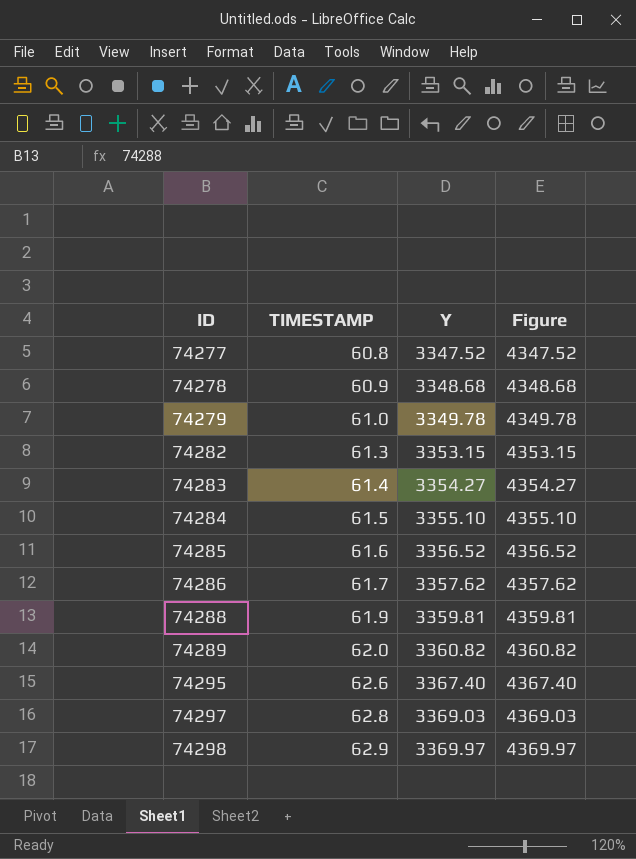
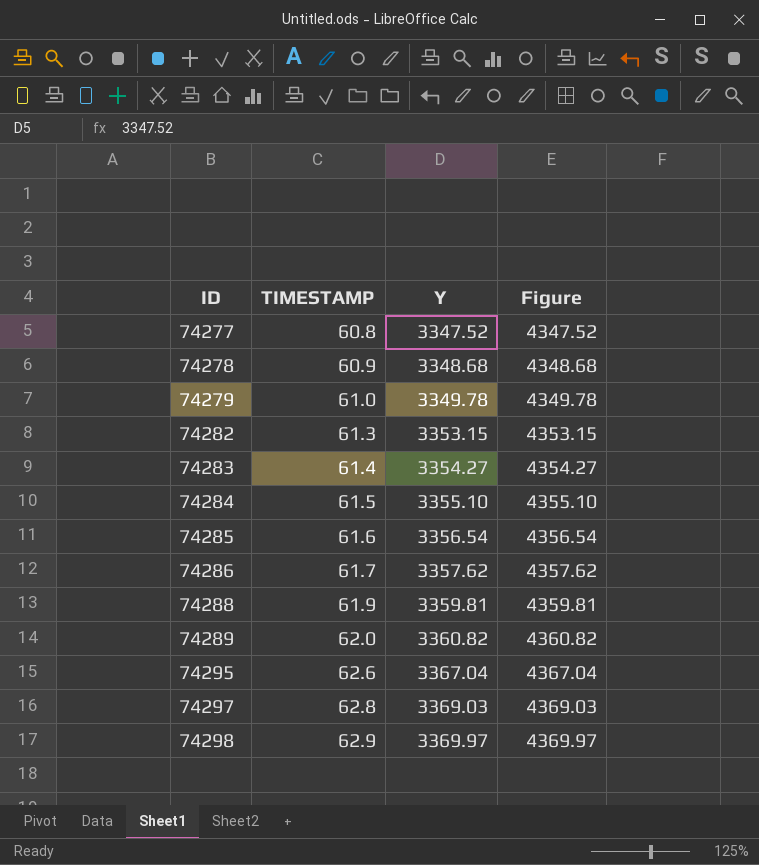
74285 | Y: 3356.52 -> 3356.54
74285 | Figure: 4356.52 -> 4356.54
74295 | Y: 3367.40 -> 3367.04
74295 | Figure: 4367.40 -> 4367.04

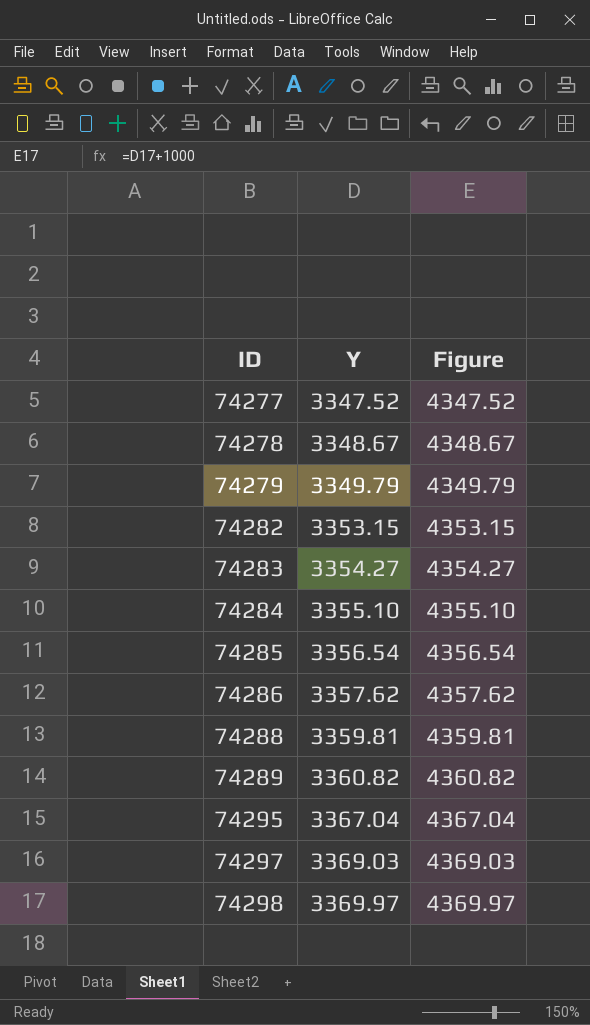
column TIMESTAMP | position: 2 -> none
74278 | Y: 3348.68 -> 3348.67
74278 | Figure: 4348.68 -> 4348.67
74279 | Y: 3349.78 -> 3349.79
74279 | Figure: 4349.78 -> 4349.79

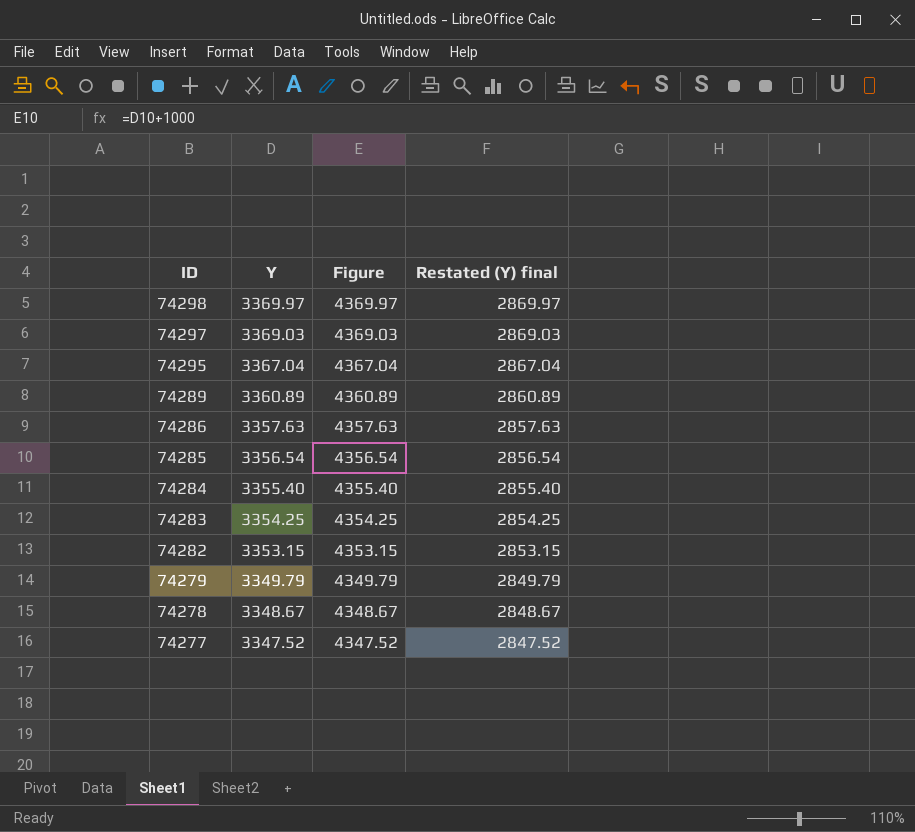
row order: ID ascending -> ID descending
column Restated (Y) final | formula: none -> [Y] - 500
row 74288: 3359.81 | 4359.81 -> none
74289 | Y: 3360.82 -> 3360.89
74289 | Figure: 4360.82 -> 4360.89
74286 | Y: 3357.62 -> 3357.63
74286 | Figure: 4357.62 -> 4357.63
74284 | Y: 3355.10 -> 3355.40
74284 | Figure: 4355.10 -> 4355.40
74283 | Y: 3354.27 -> 3354.25
74283 | Figure: 4354.27 -> 4354.25

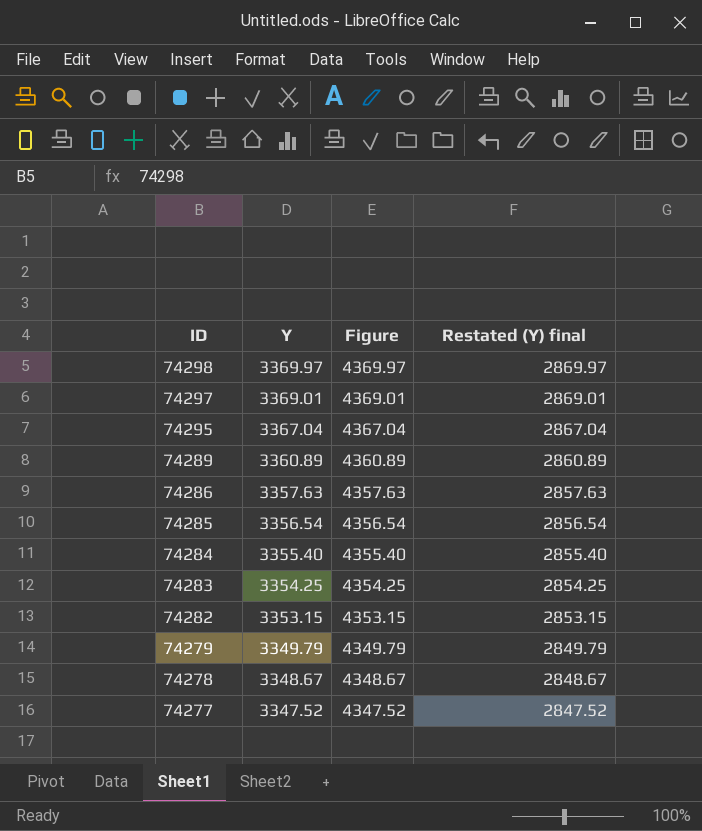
74297 | Y: 3369.03 -> 3369.01
74297 | Figure: 4369.03 -> 4369.01
74297 | Restated (Y) final: 2869.03 -> 2869.01

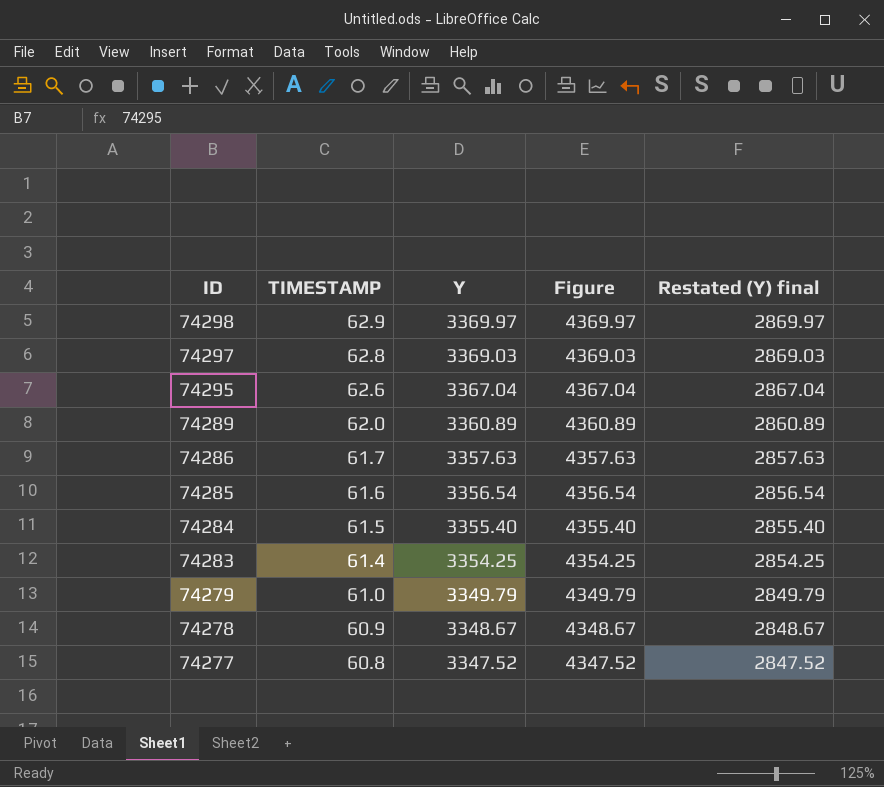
column TIMESTAMP | position: none -> 2
row 74282: 3353.15 | 4353.15 | 2853.15 -> none
74297 | Y: 3369.01 -> 3369.03
74297 | Figure: 4369.01 -> 4369.03
74297 | Restated (Y) final: 2869.01 -> 2869.03

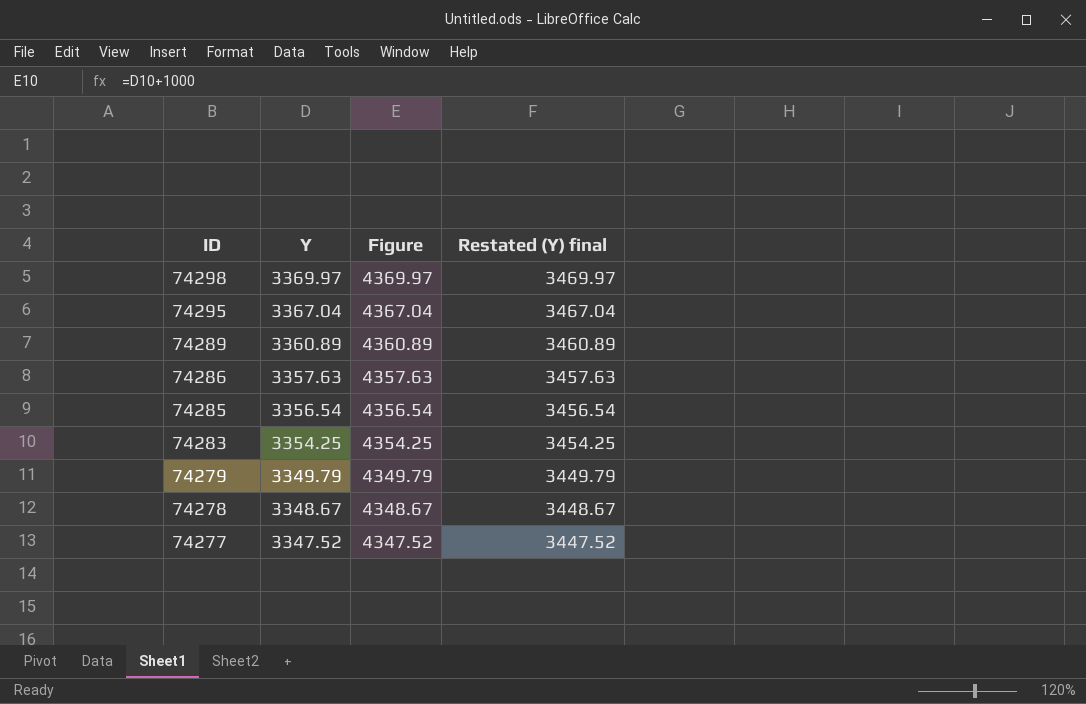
column TIMESTAMP | position: 2 -> none
column Restated (Y) final | formula: [Y] - 500 -> [Y] + 100
row 74297: 62.8 | 3369.03 | 4369.03 | 2869.03 -> none
row 74284: 61.5 | 3355.40 | 4355.40 | 2855.40 -> none

